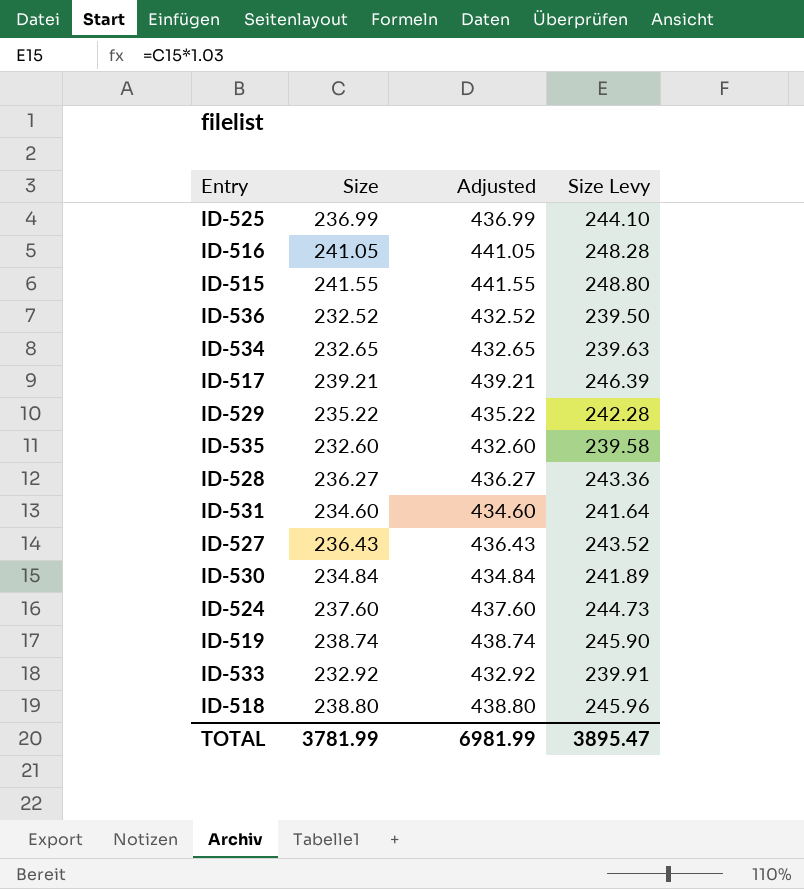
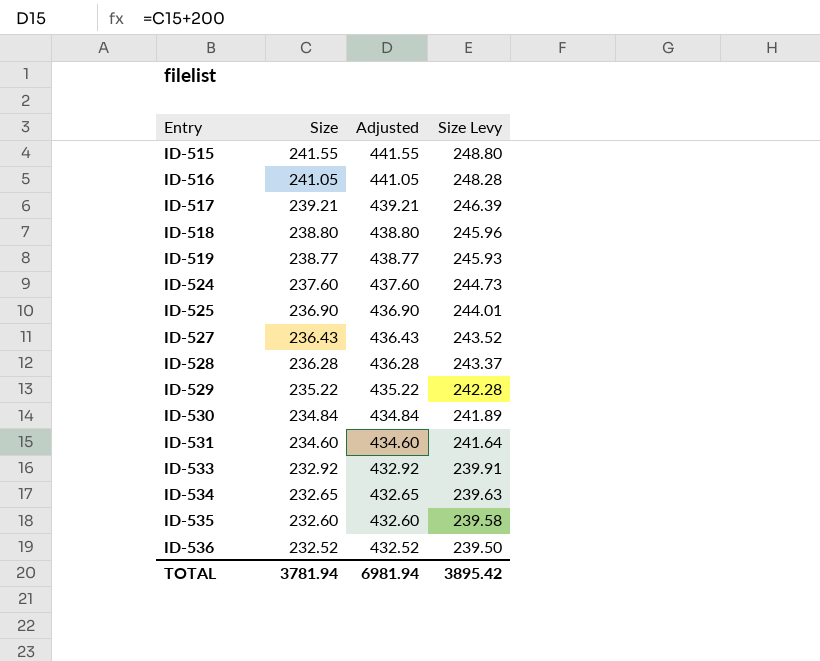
row order: none -> Entry ascending
ID-519 | Size: 238.74 -> 238.77
ID-519 | Adjusted: 438.74 -> 438.77
ID-519 | Size Levy: 245.90 -> 245.93
ID-525 | Size: 236.99 -> 236.90
ID-525 | Adjusted: 436.99 -> 436.90
ID-525 | Size Levy: 244.10 -> 244.01
ID-528 | Size: 236.27 -> 236.28
ID-528 | Adjusted: 436.27 -> 436.28
ID-528 | Size Levy: 243.36 -> 243.37
TOTAL | Size: 3781.99 -> 3781.94
TOTAL | Adjusted: 6981.99 -> 6981.94
TOTAL | Size Levy: 3895.47 -> 3895.42

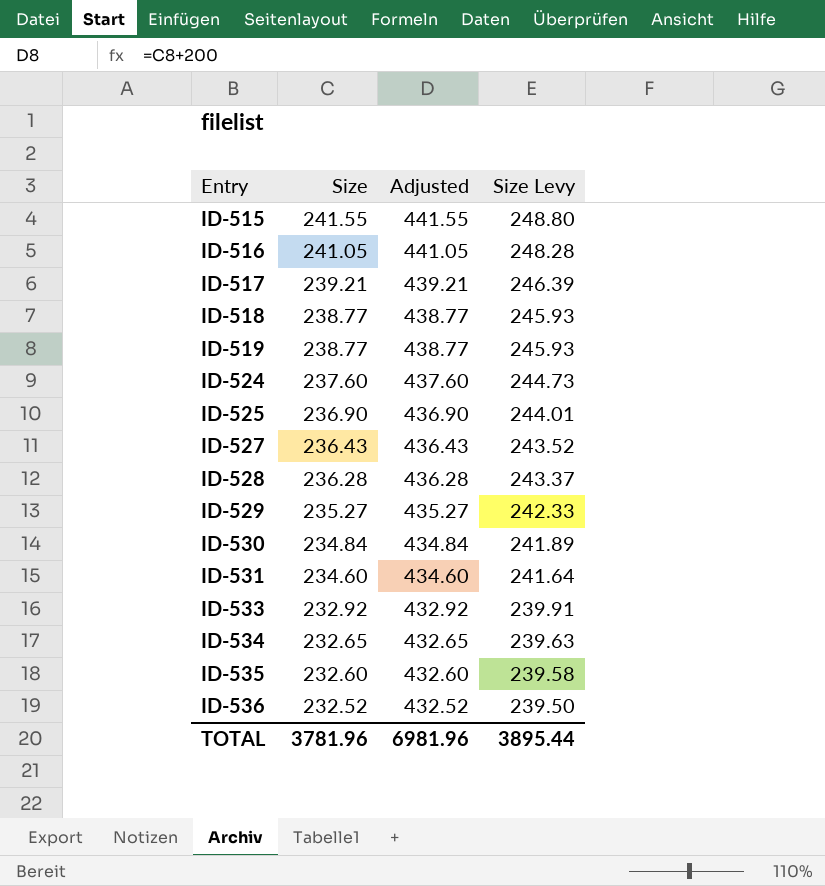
ID-518 | Size: 238.80 -> 238.77
ID-518 | Adjusted: 438.80 -> 438.77
ID-518 | Size Levy: 245.96 -> 245.93
ID-529 | Size: 235.22 -> 235.27
ID-529 | Adjusted: 435.22 -> 435.27
ID-529 | Size Levy: 242.28 -> 242.33
TOTAL | Size: 3781.94 -> 3781.96
TOTAL | Adjusted: 6981.94 -> 6981.96
TOTAL | Size Levy: 3895.42 -> 3895.44

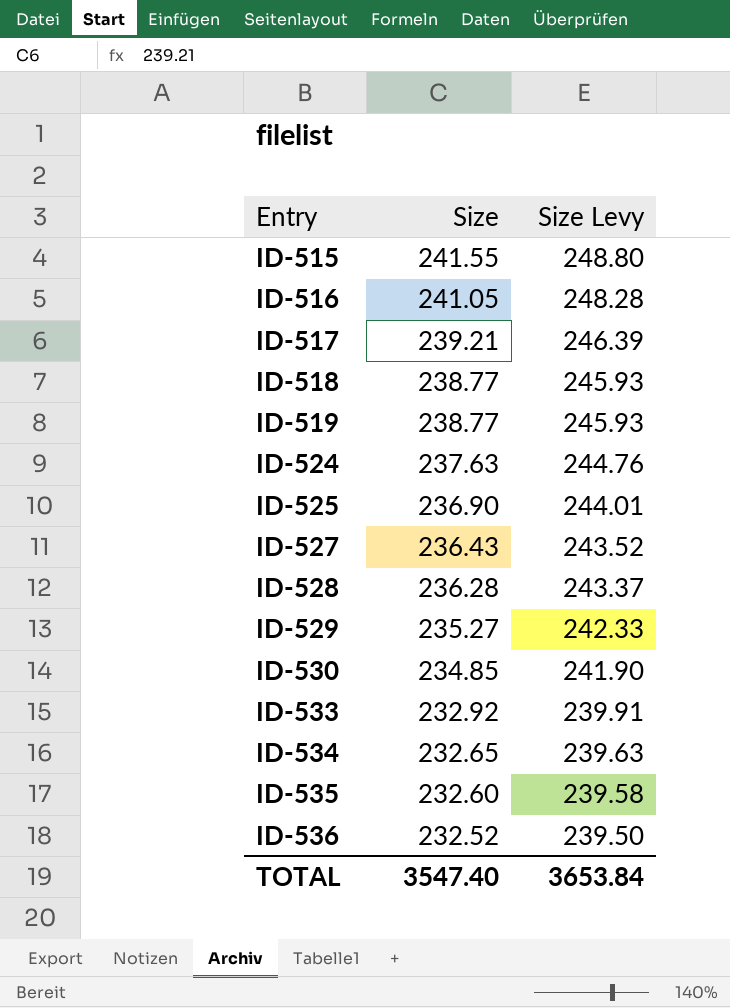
column Adjusted | formula: [Size] + 200 -> none
row ID-531: 234.60 | 434.60 | 241.64 -> none
ID-524 | Size: 237.60 -> 237.63
ID-524 | Size Levy: 244.73 -> 244.76
ID-530 | Size: 234.84 -> 234.85
ID-530 | Size Levy: 241.89 -> 241.90
TOTAL | Size: 3781.96 -> 3547.40
TOTAL | Size Levy: 3895.44 -> 3653.84

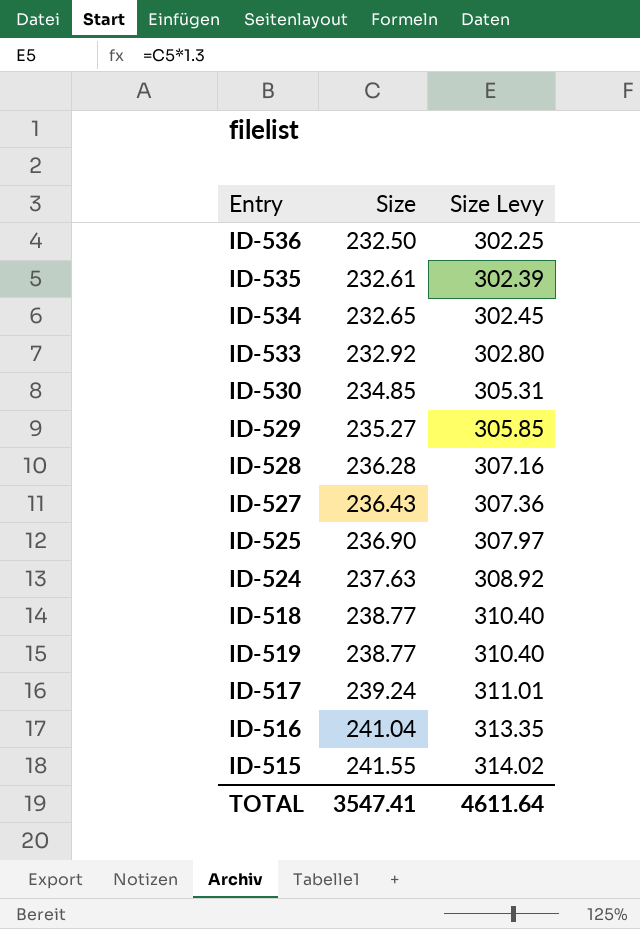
row order: Entry ascending -> Size ascending
column Size Levy | formula: [Size] * 1.03 -> [Size] * 1.3
ID-536 | Size: 232.52 -> 232.50
ID-535 | Size: 232.60 -> 232.61
ID-517 | Size: 239.21 -> 239.24
ID-516 | Size: 241.05 -> 241.04
TOTAL | Size: 3547.40 -> 3547.41
TOTAL | Size Levy: 3653.84 -> 4611.64

